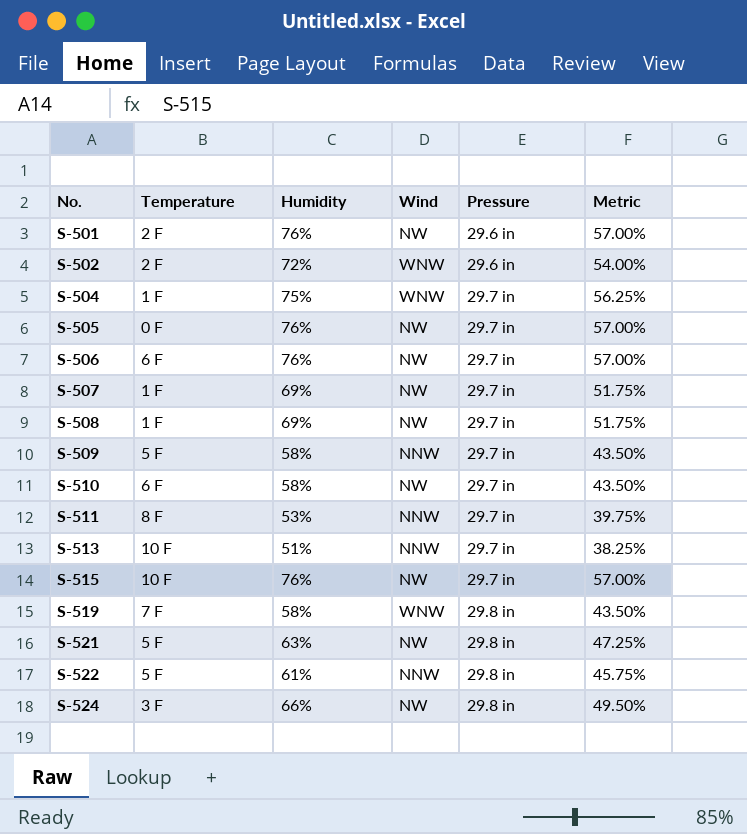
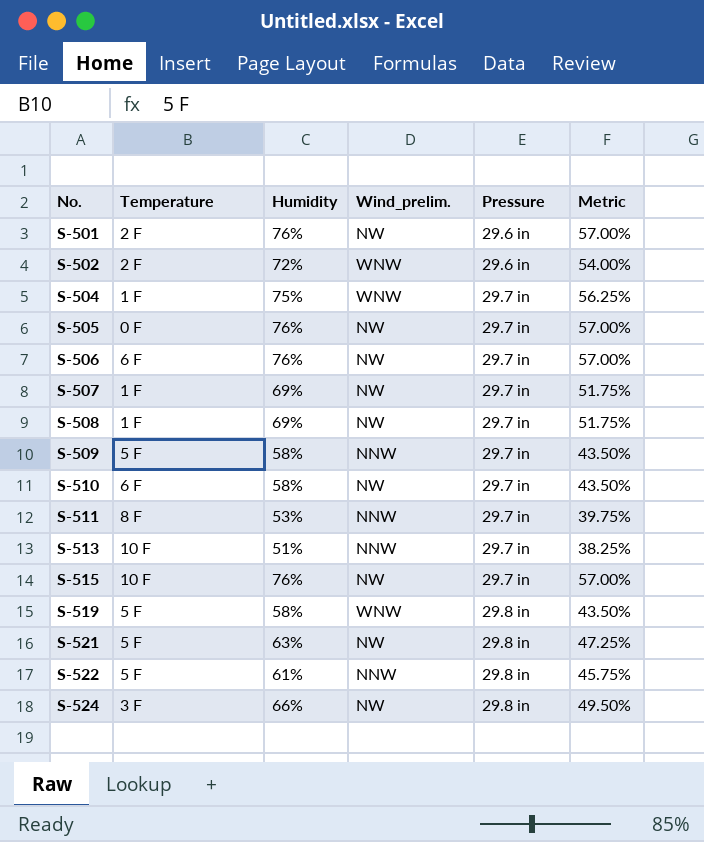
column name: Wind -> Wind_prelim.
S-519 | Temperature: 7 F -> 5 F

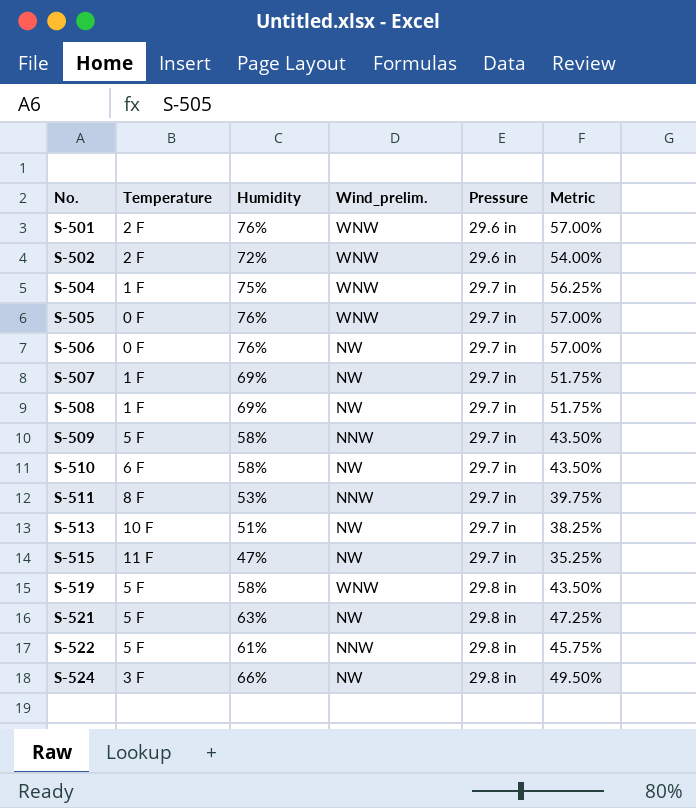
S-501 | Wind_prelim.: NW -> WNW
S-505 | Wind_prelim.: NW -> WNW
S-506 | Temperature: 6 F -> 0 F
S-513 | Wind_prelim.: NNW -> NW
S-515 | Temperature: 10 F -> 11 F
S-515 | Humidity: 76% -> 47%
S-515 | Metric: 57.00% -> 35.25%

